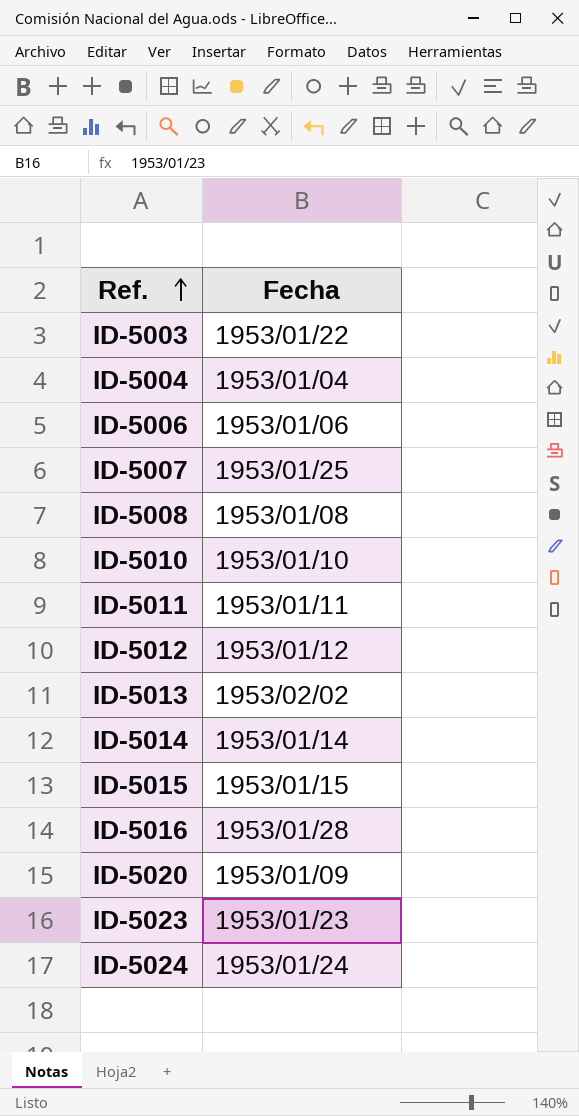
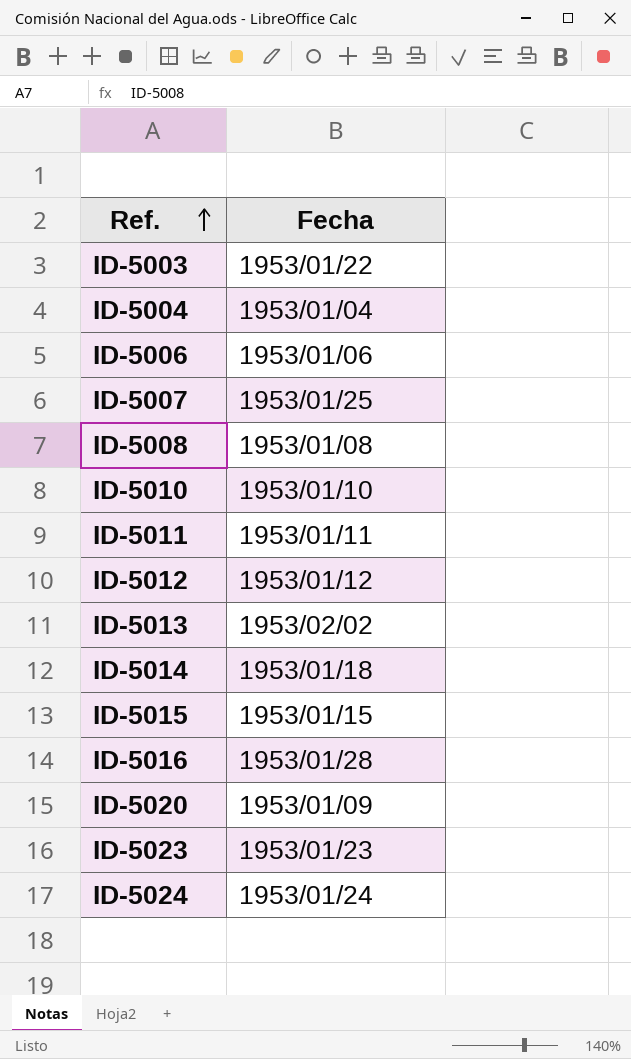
ID-5014 | Fecha: 1953/01/14 -> 1953/01/18

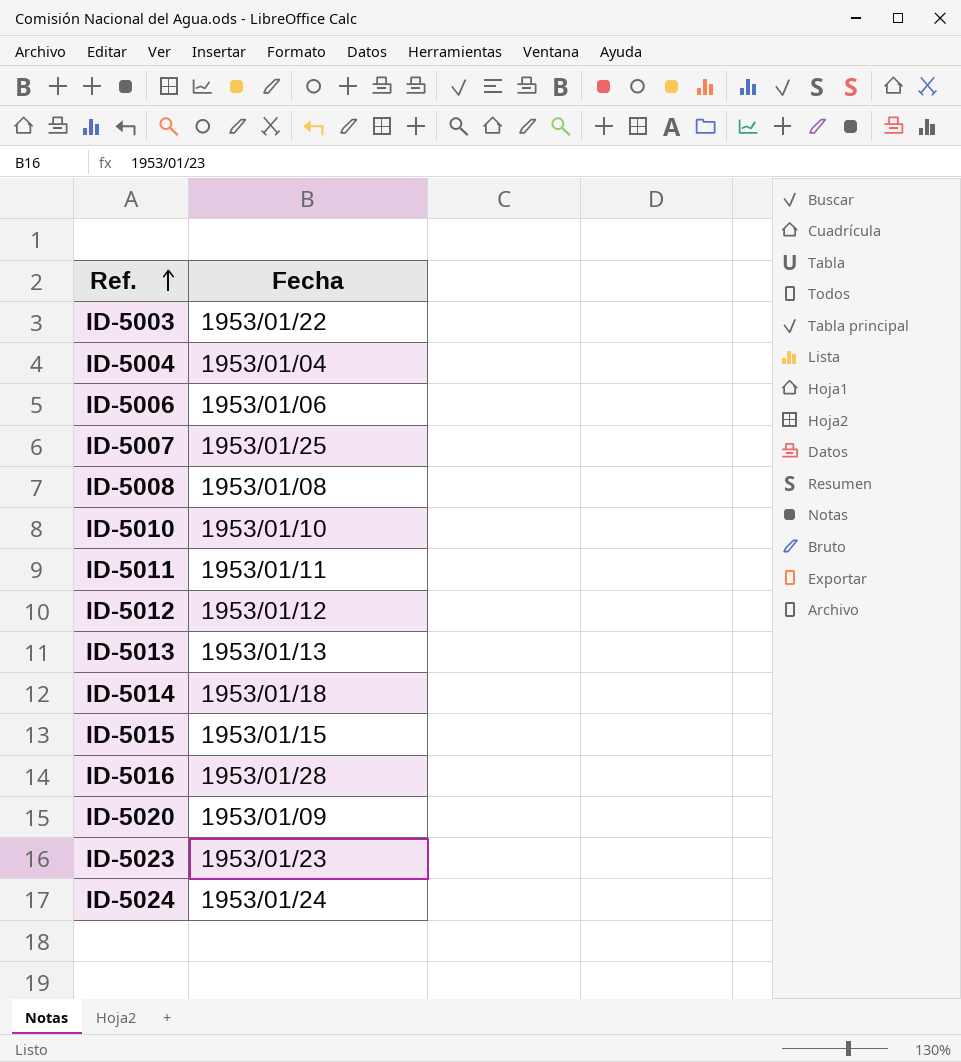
ID-5013 | Fecha: 1953/02/02 -> 1953/01/13

